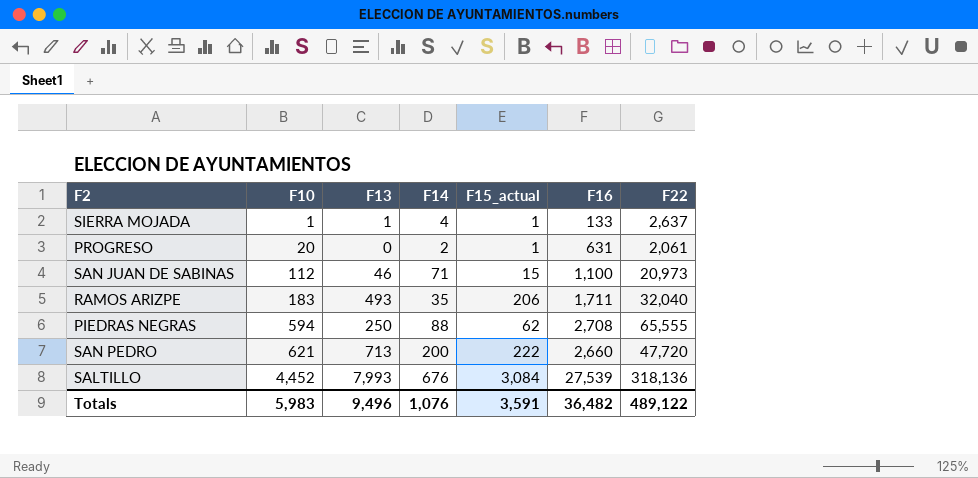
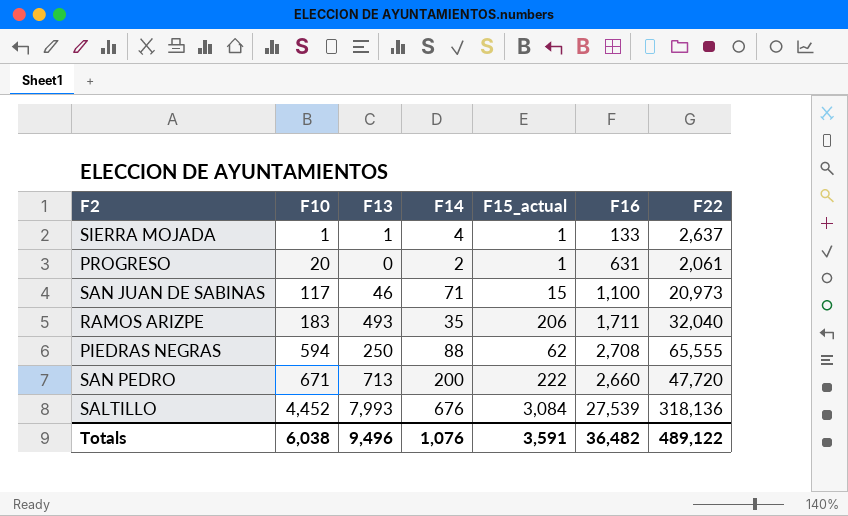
SAN JUAN DE SABINAS | F10: 112 -> 117
SAN PEDRO | F10: 621 -> 671
Totals | F10: 5,983 -> 6,038

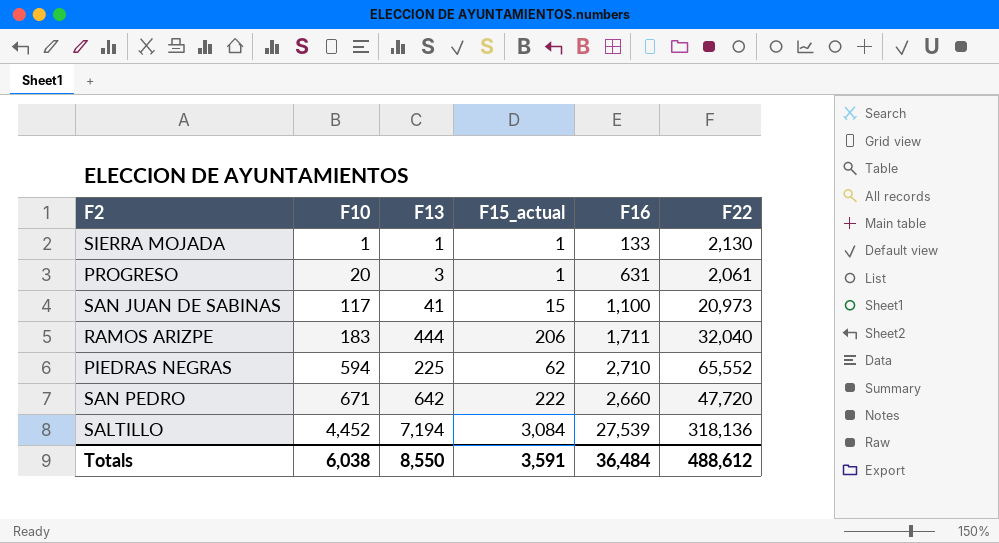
column F14 | position: 4 -> none
SIERRA MOJADA | F22: 2,637 -> 2,130
PROGRESO | F13: 0 -> 3
SAN JUAN DE SABINAS | F13: 46 -> 41
RAMOS ARIZPE | F13: 493 -> 444
PIEDRAS NEGRAS | F13: 250 -> 225
PIEDRAS NEGRAS | F16: 2,708 -> 2,710
PIEDRAS NEGRAS | F22: 65,555 -> 65,552
SAN PEDRO | F13: 713 -> 642
SALTILLO | F13: 7,993 -> 7,194
Totals | F13: 9,496 -> 8,550
Totals | F16: 36,482 -> 36,484
Totals | F22: 489,122 -> 488,612

